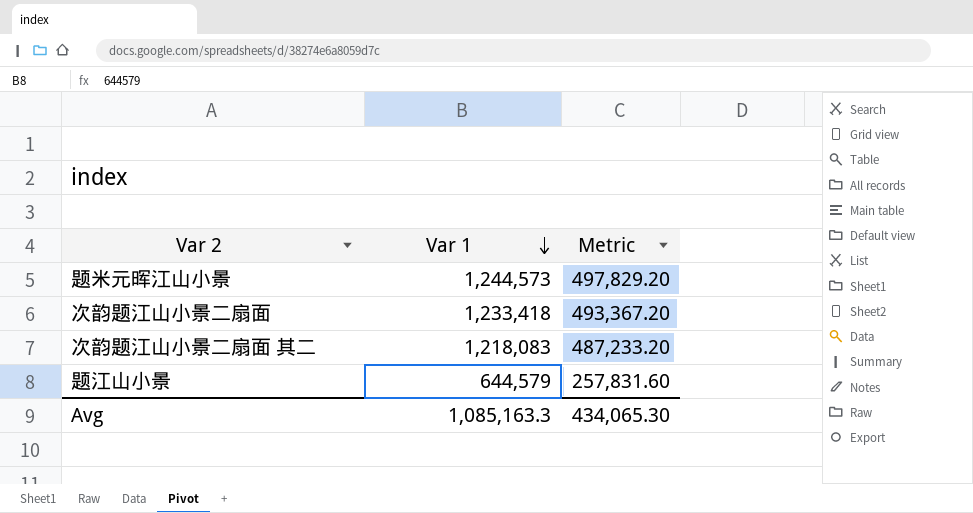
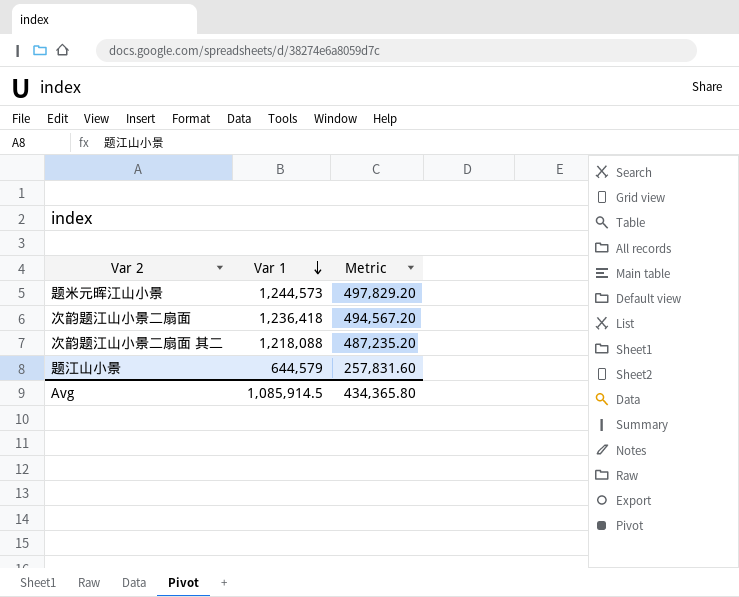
次韵题江山小景二扇面 | Var 1: 1,233,418 -> 1,236,418
次韵题江山小景二扇面 | Metric: 493,367.20 -> 494,567.20
次韵题江山小景二扇面 其二 | Var 1: 1,218,083 -> 1,218,088
次韵题江山小景二扇面 其二 | Metric: 487,233.20 -> 487,235.20
Avg | Var 1: 1,085,163.3 -> 1,085,914.5
Avg | Metric: 434,065.30 -> 434,365.80

